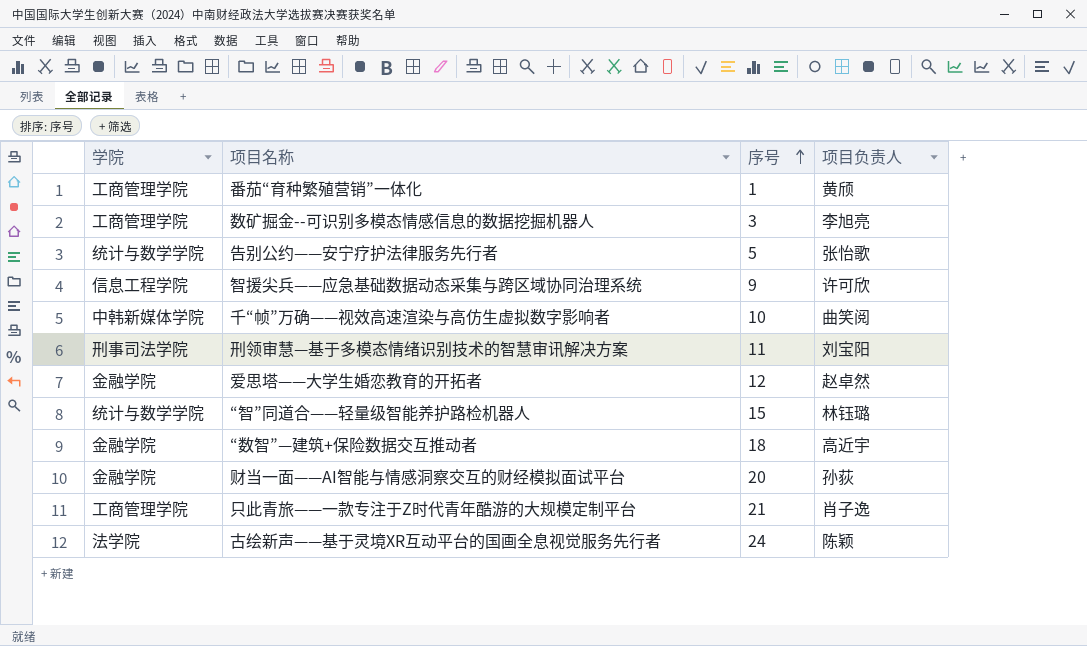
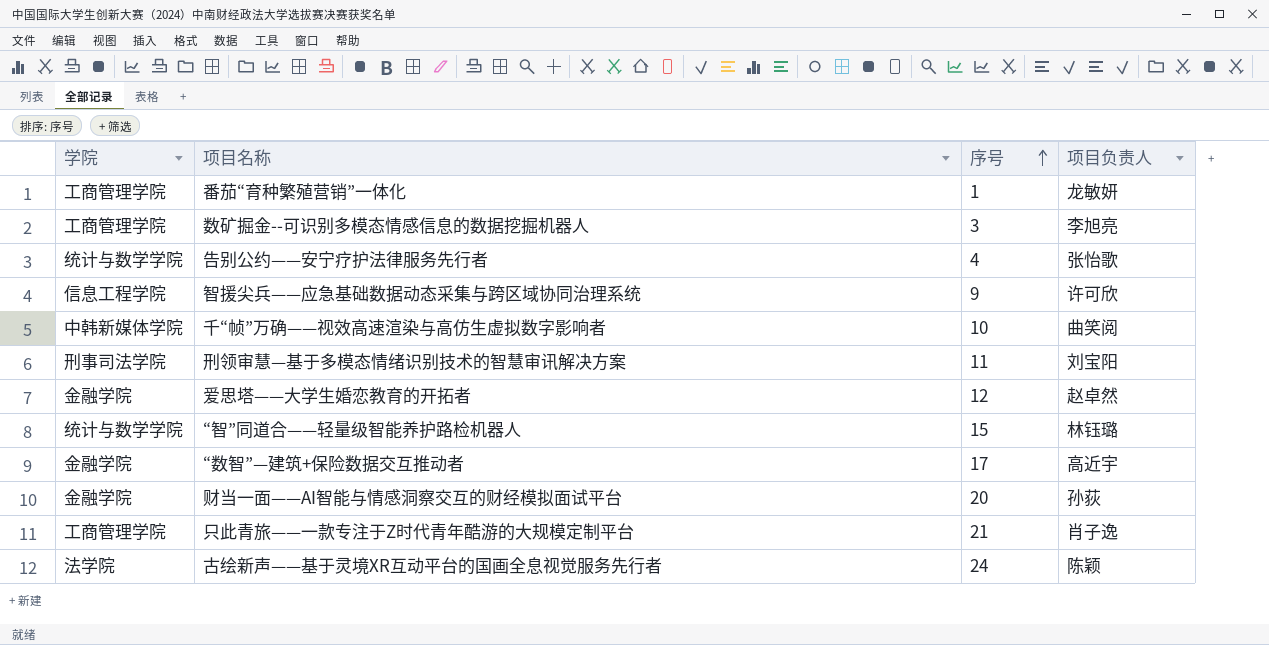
番茄“育种繁殖营销”一体化 | 项目负责人: 黄颀 -> 龙敏妍
告别公约——安宁疗护法律服务先行者 | 序号: 5 -> 4
“数智”—建筑+保险数据交互推动者 | 序号: 18 -> 17

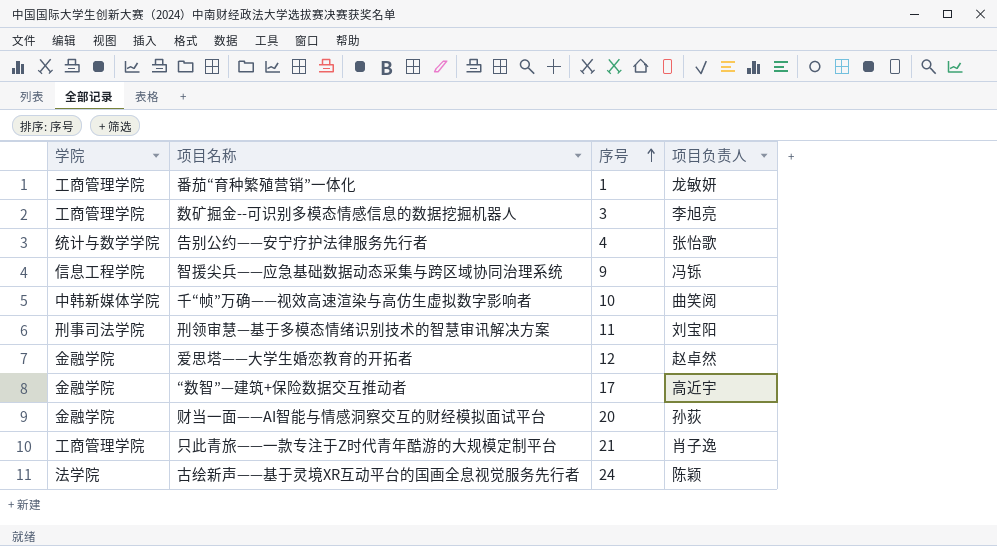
row “智”同道合——轻量级智能养护路检机器人: 统计与数学学院 | 15 | 林钰璐 -> none
智援尖兵——应急基础数据动态采集与跨区域协同治理系统 | 项目负责人: 许可欣 -> 冯铄

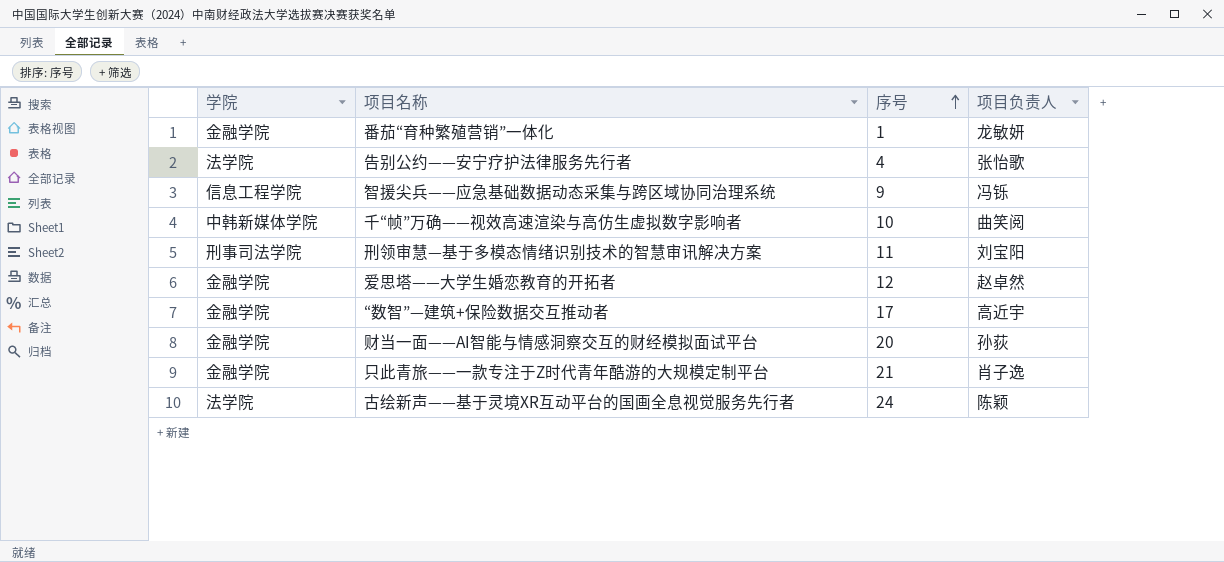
row 数矿掘金--可识别多模态情感信息的数据挖掘机器人: 工商管理学院 | 3 | 李旭亮 -> none
番茄“育种繁殖营销”一体化 | 学院: 工商管理学院 -> 金融学院
告别公约——安宁疗护法律服务先行者 | 学院: 统计与数学学院 -> 法学院
只此青旅——一款专注于Z时代青年酷游的大规模定制平台 | 学院: 工商管理学院 -> 金融学院

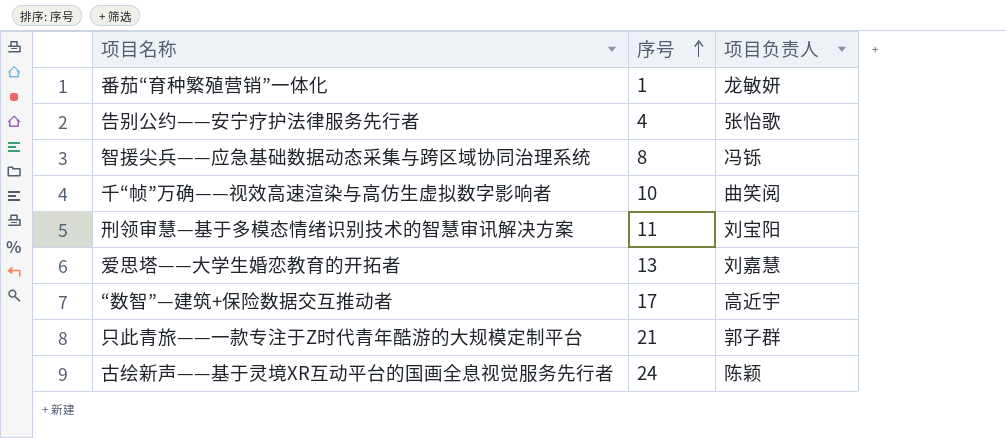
column 学院 | position: 1 -> none
row 财当一面——AI智能与情感洞察交互的财经模拟面试平台: 金融学院 | 20 | 孙荻 -> none
智援尖兵——应急基础数据动态采集与跨区域协同治理系统 | 序号: 9 -> 8
爱思塔——大学生婚恋教育的开拓者 | 序号: 12 -> 13
爱思塔——大学生婚恋教育的开拓者 | 项目负责人: 赵卓然 -> 刘嘉慧
只此青旅——一款专注于Z时代青年酷游的大规模定制平台 | 项目负责人: 肖子逸 -> 郭子群

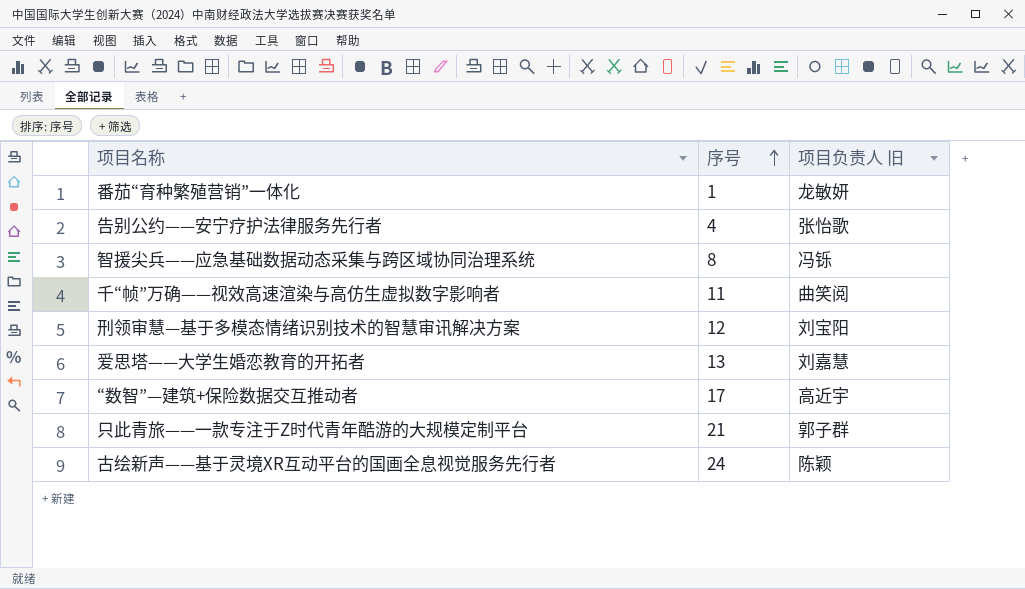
column name: 项目负责人 -> 项目负责人 旧
千“帧”万确——视效高速渲染与高仿生虚拟数字影响者 | 序号: 10 -> 11
刑领审慧—基于多模态情绪识别技术的智慧审讯解决方案 | 序号: 11 -> 12

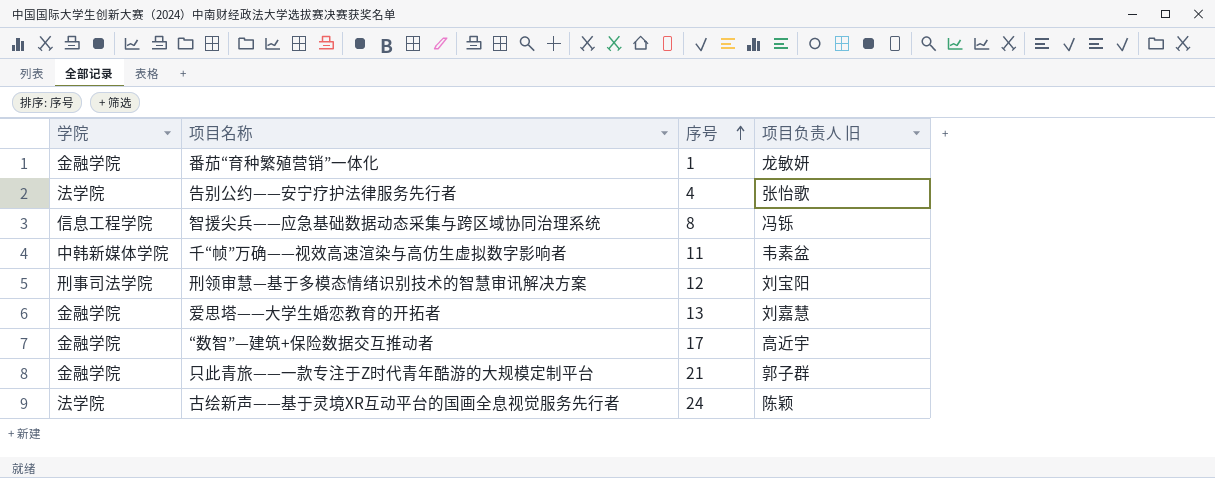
column 学院 | position: none -> 1
千“帧”万确——视效高速渲染与高仿生虚拟数字影响者 | 项目负责人 旧: 曲笑阅 -> 韦素盆

